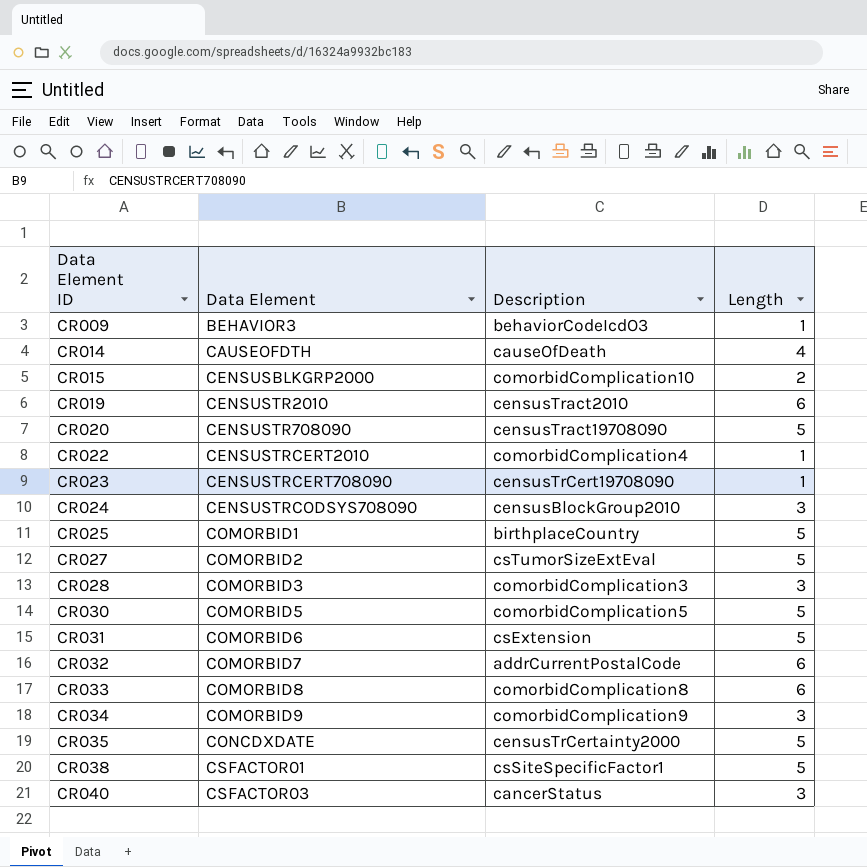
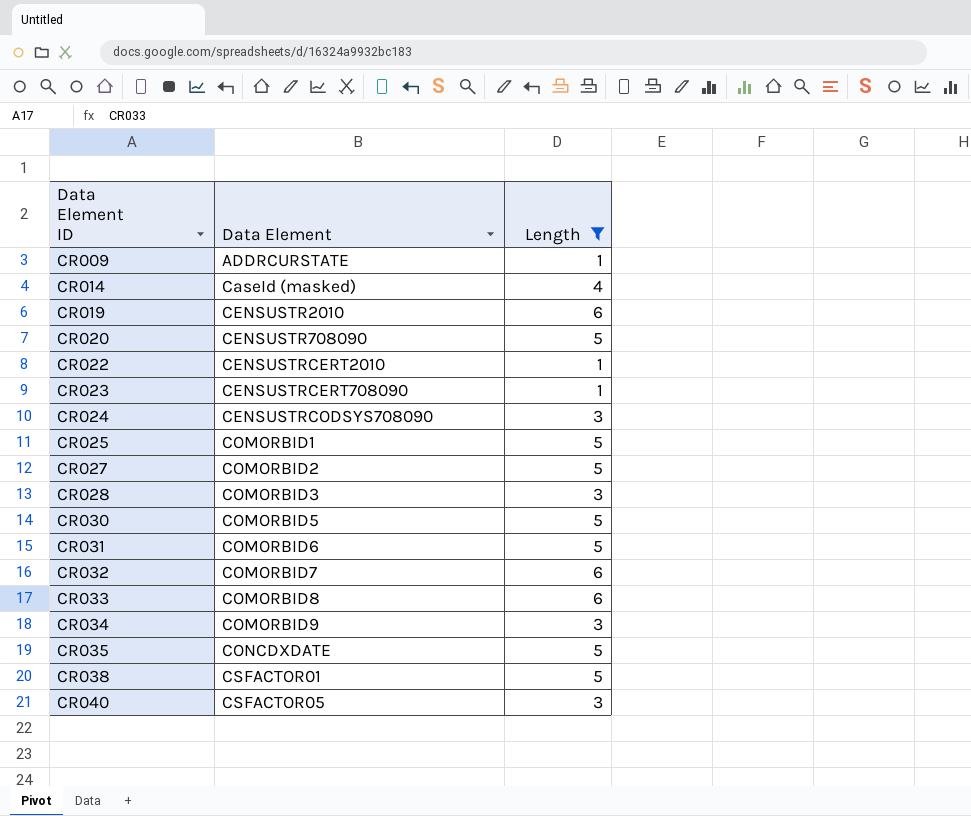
filter: none -> Length != 2
column Description | position: 3 -> none
CR009 | Data Element: BEHAVIOR3 -> ADDRCURSTATE
CR014 | Data Element: CAUSEOFDTH -> CaseId (masked)
CR040 | Data Element: CSFACTOR03 -> CSFACTOR05

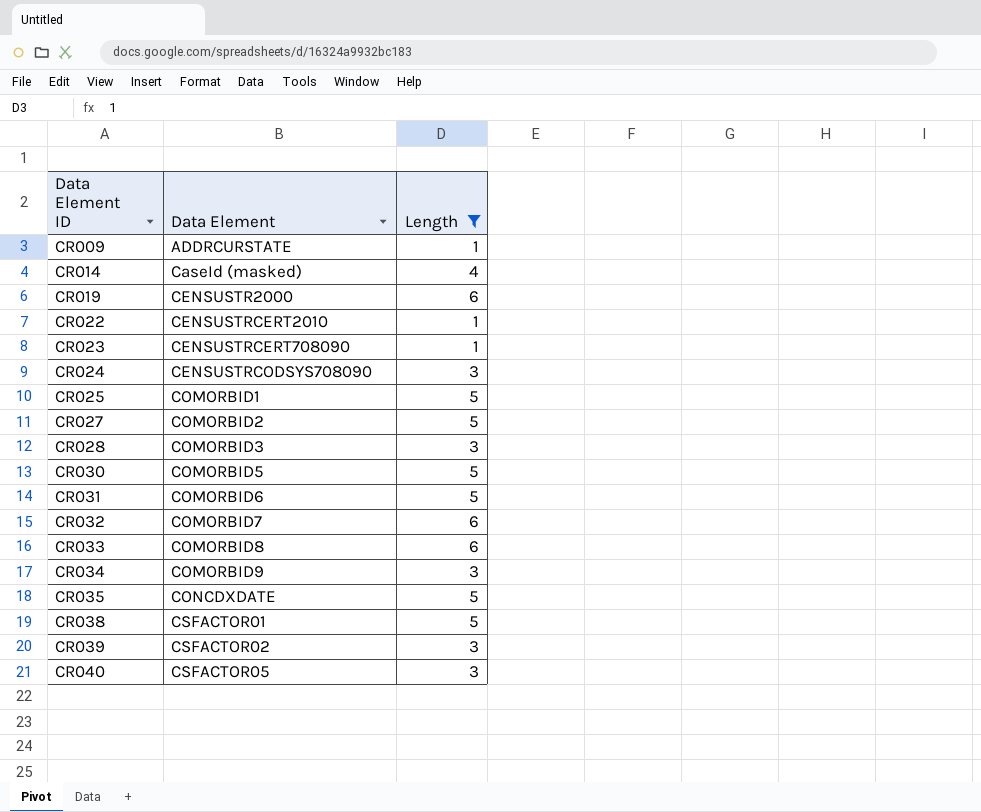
row CR020: CENSUSTR708090 | 5 -> none
CR019 | Data Element: CENSUSTR2010 -> CENSUSTR2000
row CR039: none -> CSFACTOR02 | 3

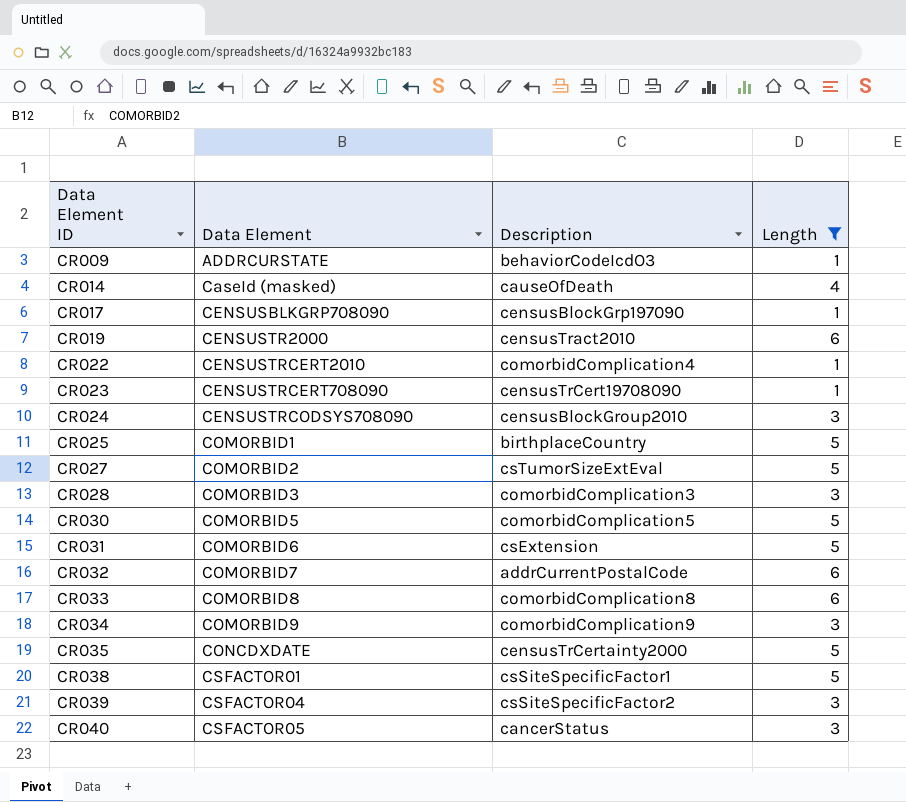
column Description | position: none -> 3
row CR017: none -> CENSUSBLKGRP708090 | censusBlockGrp197090 | 1
CR039 | Data Element: CSFACTOR02 -> CSFACTOR04

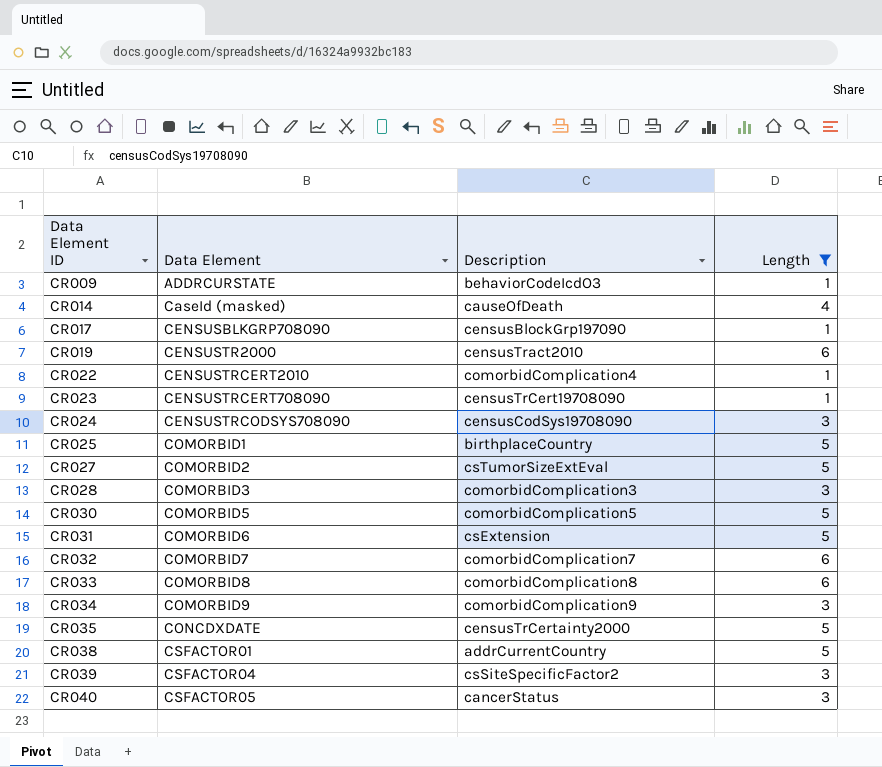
CR024 | Description: censusBlockGroup2010 -> censusCodSys19708090
CR032 | Description: addrCurrentPostalCode -> comorbidComplication7
CR038 | Description: csSiteSpecificFactor1 -> addrCurrentCountry

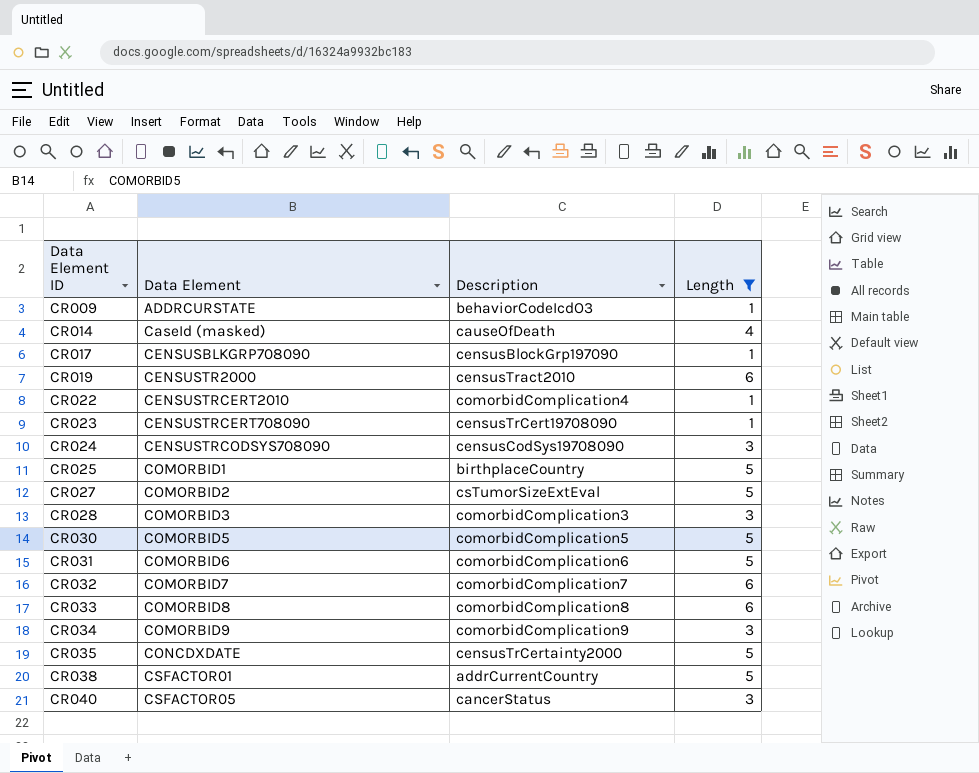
row CR039: CSFACTOR04 | csSiteSpecificFactor2 | 3 -> none
CR031 | Description: csExtension -> comorbidComplication6

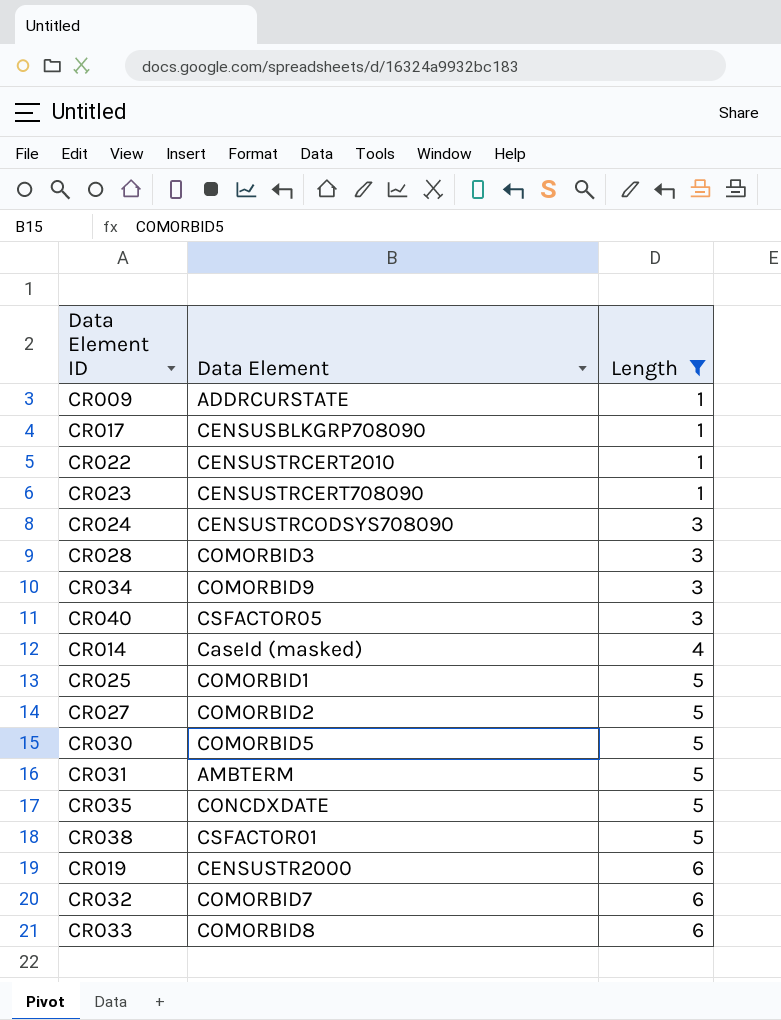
row order: Data Element ID ascending -> Length ascending
column Description | position: 3 -> none
CR031 | Data Element: COMORBID6 -> AMBTERM

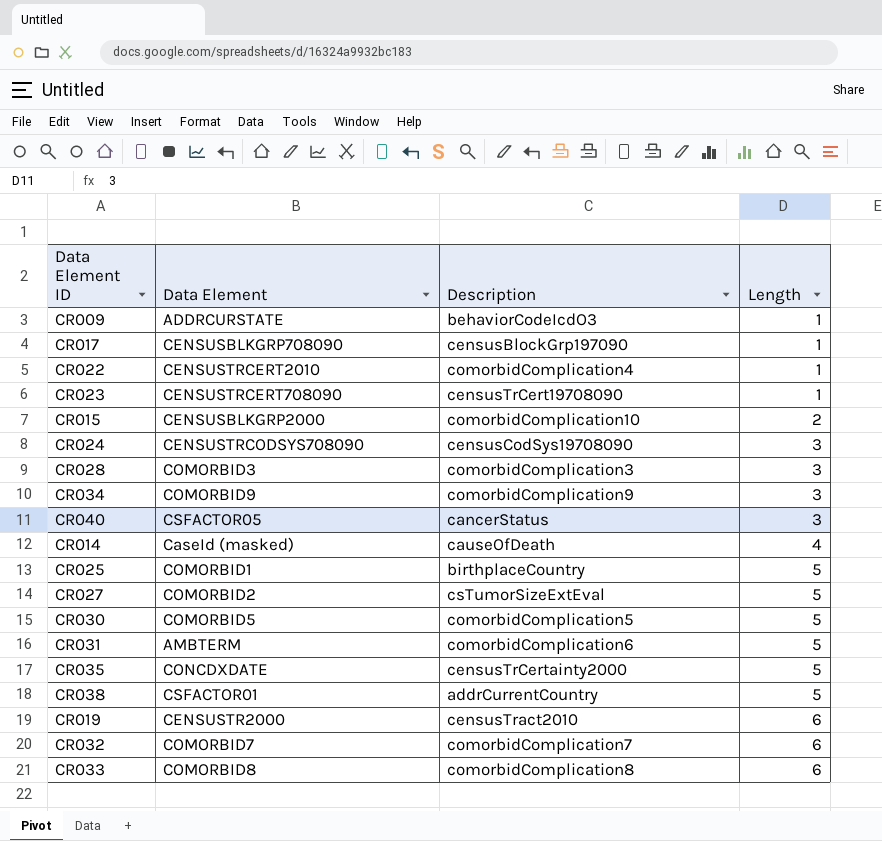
filter: Length != 2 -> none
column Description | position: none -> 3

